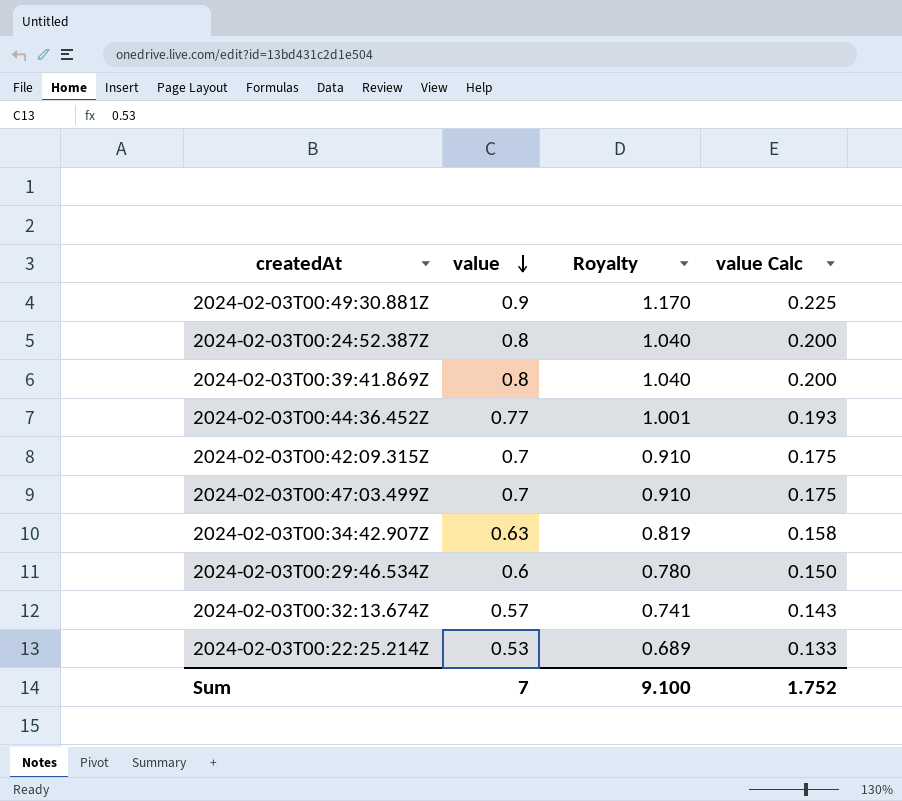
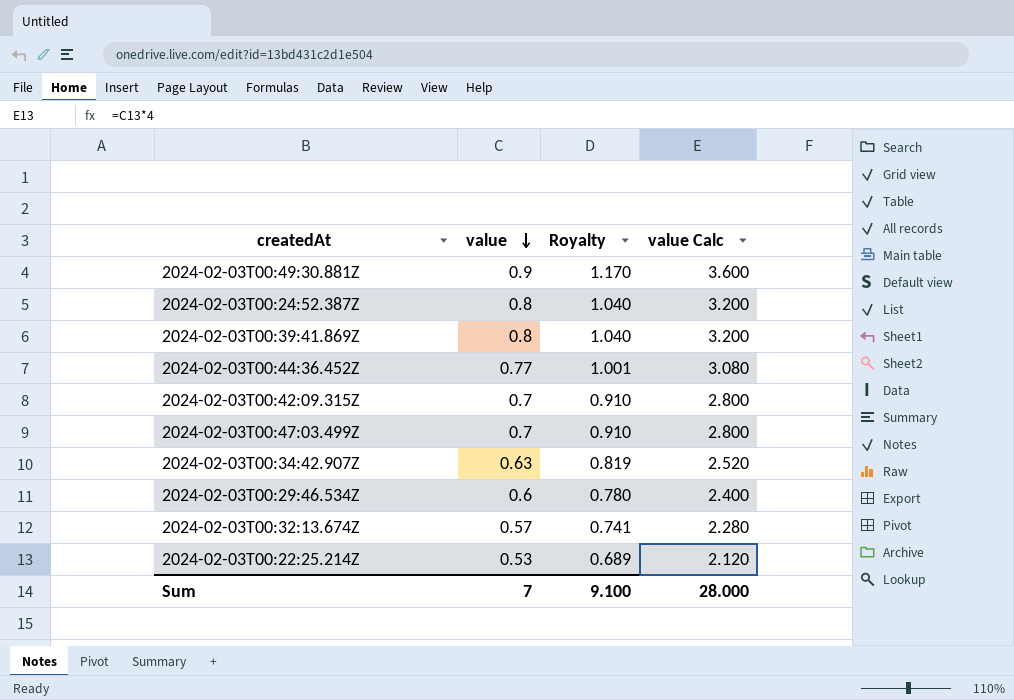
column value Calc | formula: [value] * 0.25 -> [value] * 4
Sum | value Calc: 1.752 -> 28.000

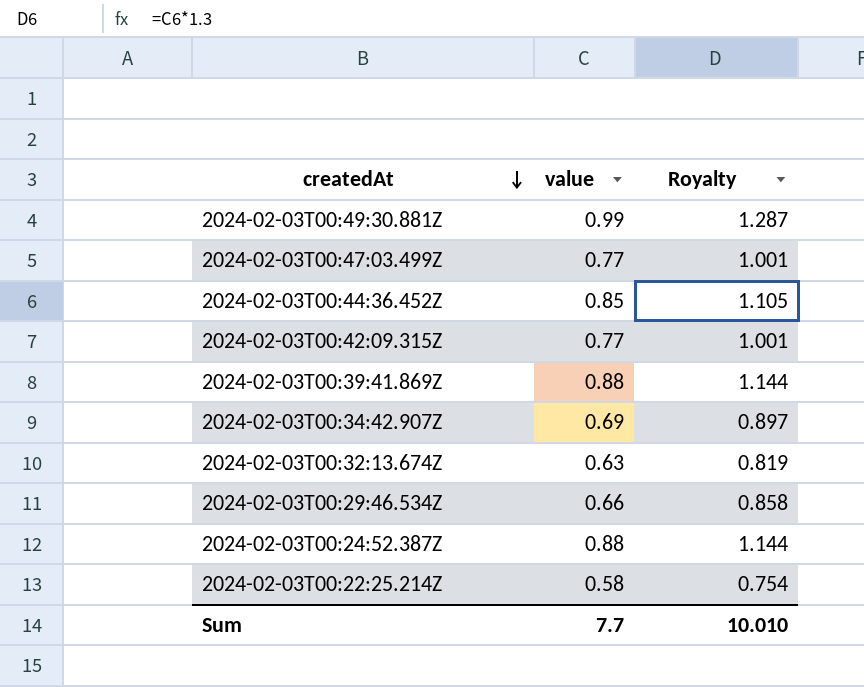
row order: value descending -> createdAt descending
column value Calc | formula: [value] * 4 -> none
2024-02-03T00:49:30.881Z | value: 0.9 -> 0.99
2024-02-03T00:49:30.881Z | Royalty: 1.170 -> 1.287
2024-02-03T00:47:03.499Z | value: 0.7 -> 0.77
2024-02-03T00:47:03.499Z | Royalty: 0.910 -> 1.001
2024-02-03T00:44:36.452Z | value: 0.77 -> 0.85
2024-02-03T00:44:36.452Z | Royalty: 1.001 -> 1.105
2024-02-03T00:42:09.315Z | value: 0.7 -> 0.77
2024-02-03T00:42:09.315Z | Royalty: 0.910 -> 1.001
2024-02-03T00:39:41.869Z | value: 0.8 -> 0.88
2024-02-03T00:39:41.869Z | Royalty: 1.040 -> 1.144
2024-02-03T00:34:42.907Z | value: 0.63 -> 0.69
2024-02-03T00:34:42.907Z | Royalty: 0.819 -> 0.897
2024-02-03T00:32:13.674Z | value: 0.57 -> 0.63
2024-02-03T00:32:13.674Z | Royalty: 0.741 -> 0.819
2024-02-03T00:29:46.534Z | value: 0.6 -> 0.66
2024-02-03T00:29:46.534Z | Royalty: 0.780 -> 0.858
2024-02-03T00:24:52.387Z | value: 0.8 -> 0.88
2024-02-03T00:24:52.387Z | Royalty: 1.040 -> 1.144
2024-02-03T00:22:25.214Z | value: 0.53 -> 0.58
2024-02-03T00:22:25.214Z | Royalty: 0.689 -> 0.754
Sum | value: 7 -> 7.7
Sum | Royalty: 9.100 -> 10.010

